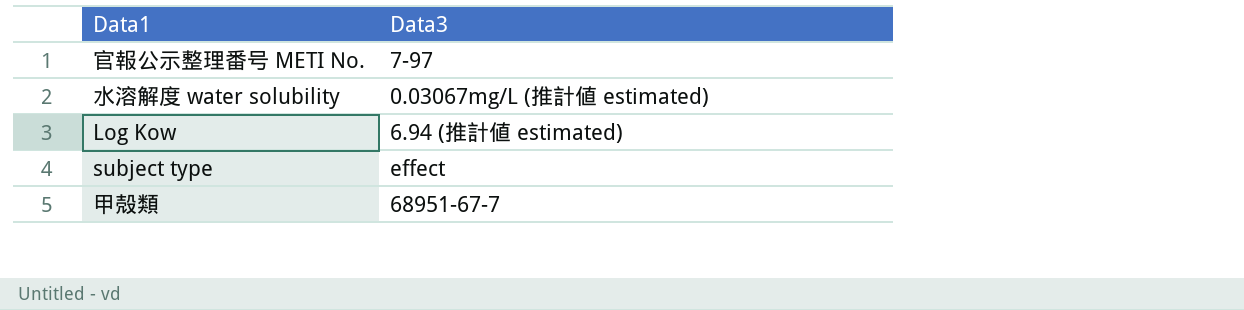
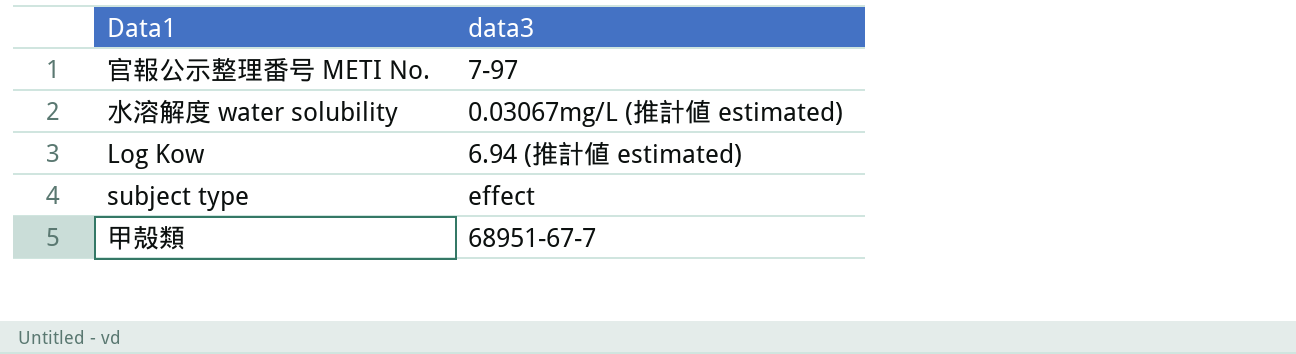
column name: Data3 -> data3

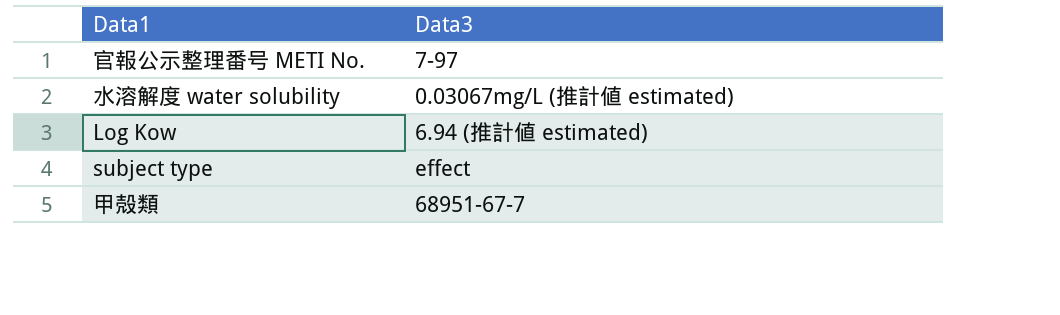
column name: data3 -> Data3

